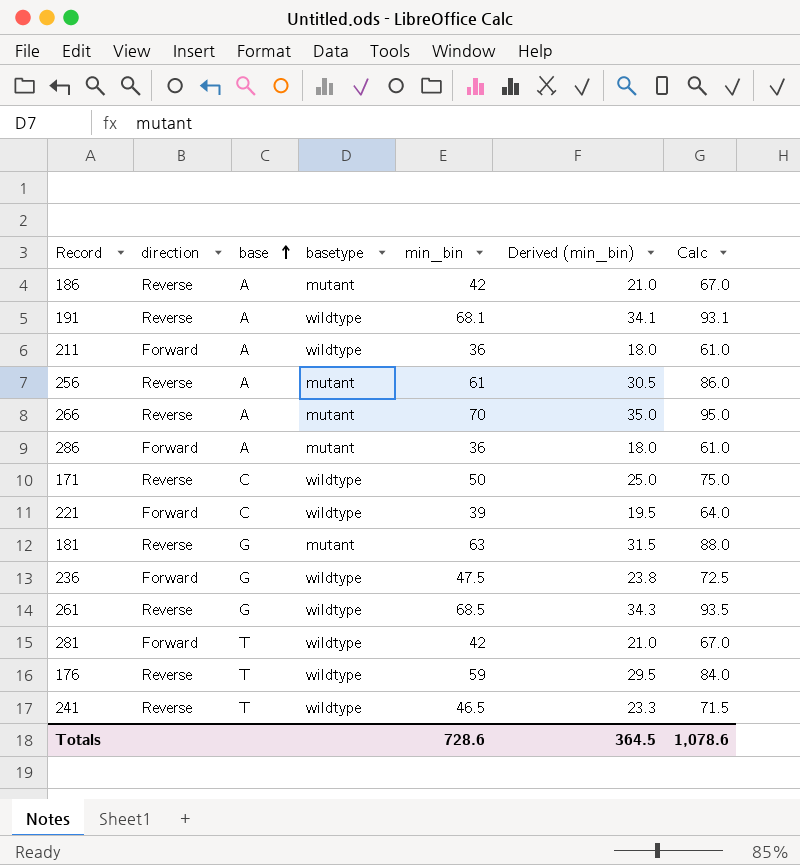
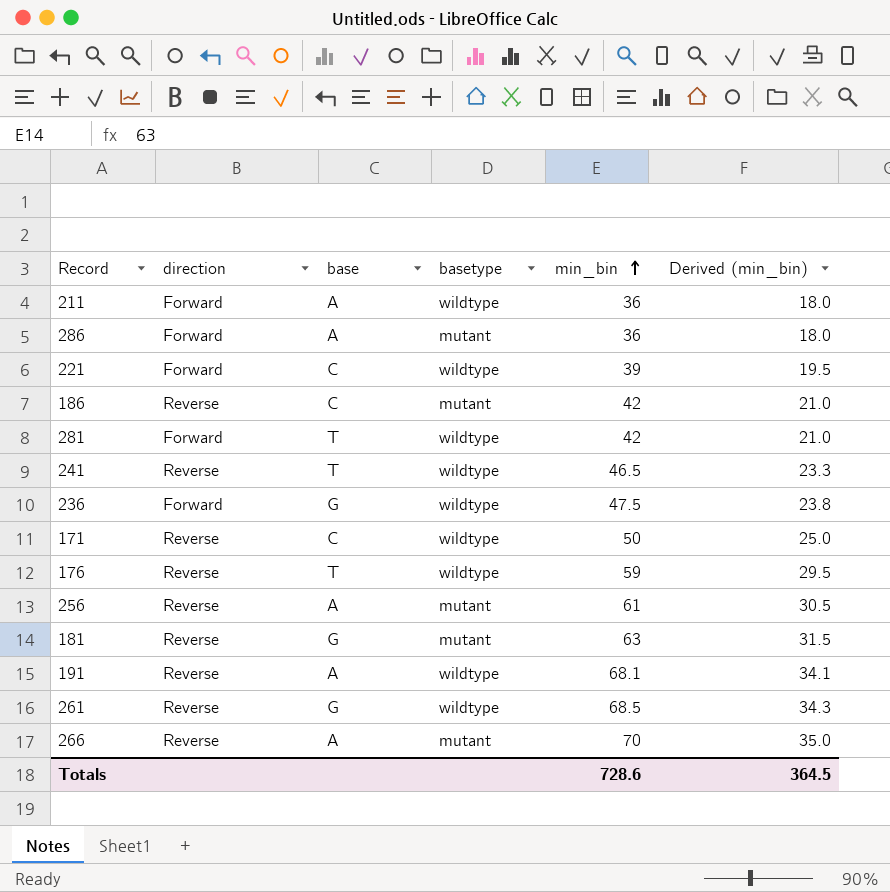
row order: base ascending -> min_bin ascending
column Calc | formula: [min_bin] + 25 -> none
186 | base: A -> C

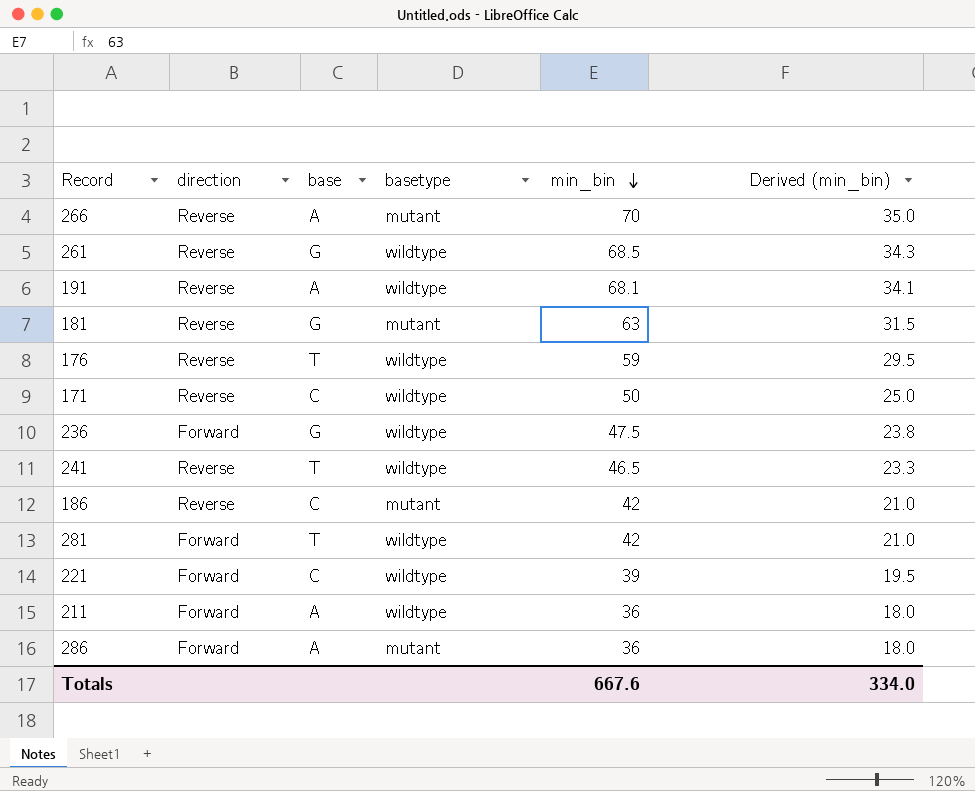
row order: min_bin ascending -> min_bin descending
row 256: Reverse | A | mutant | 61 | 30.5 -> none
Totals | min_bin: 728.6 -> 667.6
Totals | Derived (min_bin): 364.5 -> 334.0

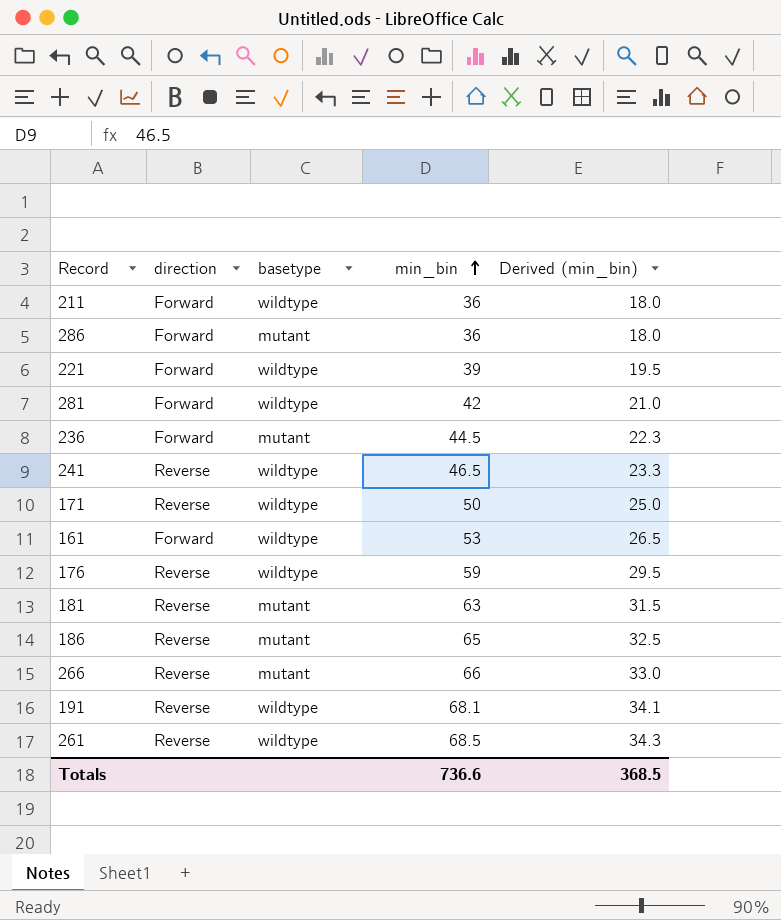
row order: min_bin descending -> min_bin ascending
column base | position: 3 -> none
236 | basetype: wildtype -> mutant
236 | min_bin: 47.5 -> 44.5
236 | Derived (min_bin): 23.8 -> 22.3
row 161: none -> Forward | wildtype | 53 | 26.5
186 | min_bin: 42 -> 65
186 | Derived (min_bin): 21.0 -> 32.5
266 | min_bin: 70 -> 66
266 | Derived (min_bin): 35.0 -> 33.0
Totals | min_bin: 667.6 -> 736.6
Totals | Derived (min_bin): 334.0 -> 368.5

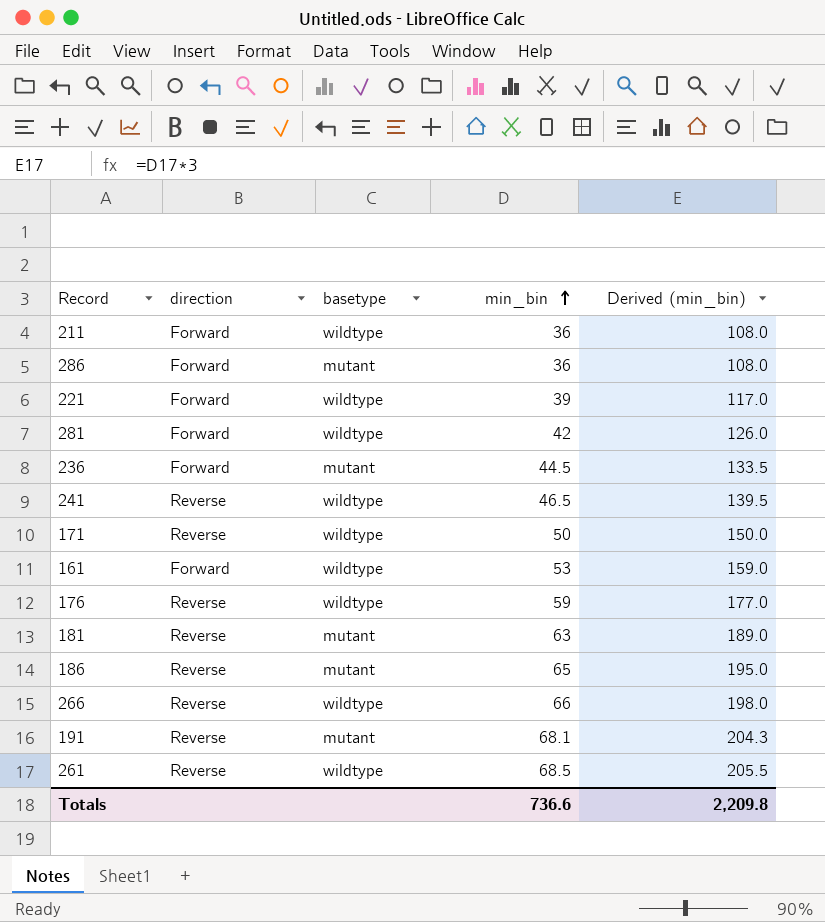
column Derived (min_bin) | formula: [min_bin] * 0.5 -> [min_bin] * 3
266 | basetype: mutant -> wildtype
191 | basetype: wildtype -> mutant
Totals | Derived (min_bin): 368.5 -> 2,209.8

